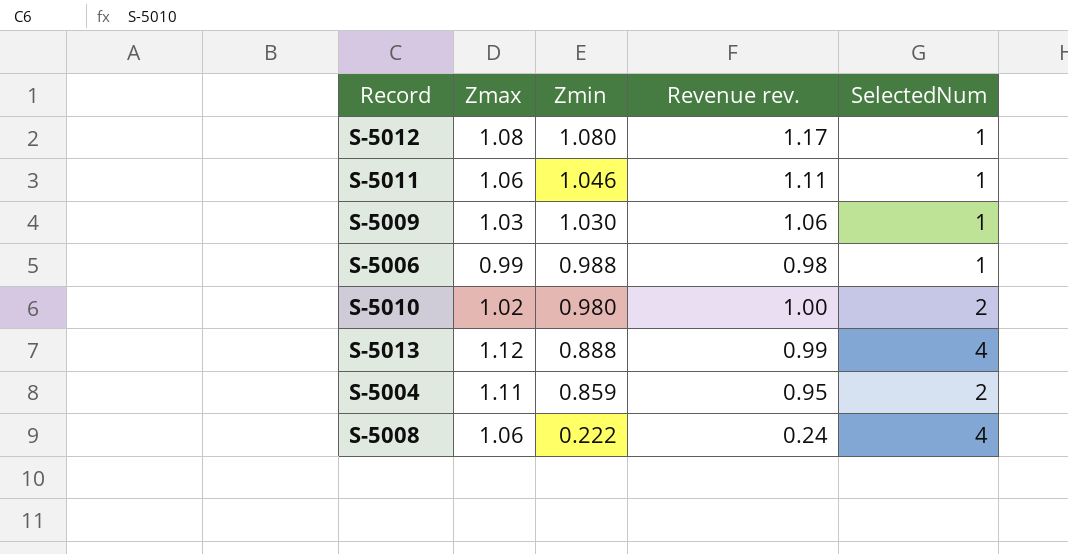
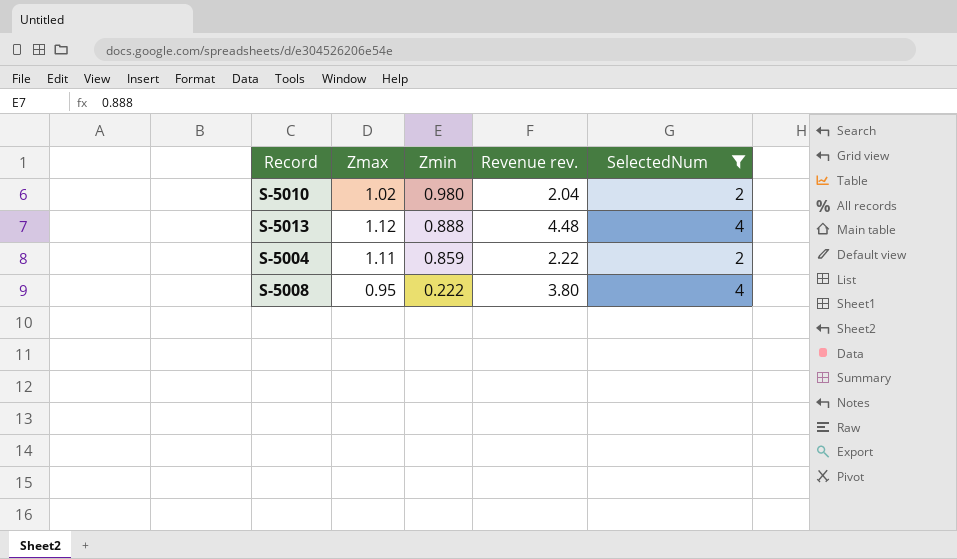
filter: none -> SelectedNum != 1
column Revenue rev. | formula: [Zmax] * [Zmin] -> [Zmax] * [SelectedNum]
S-5008 | Zmax: 1.06 -> 0.95

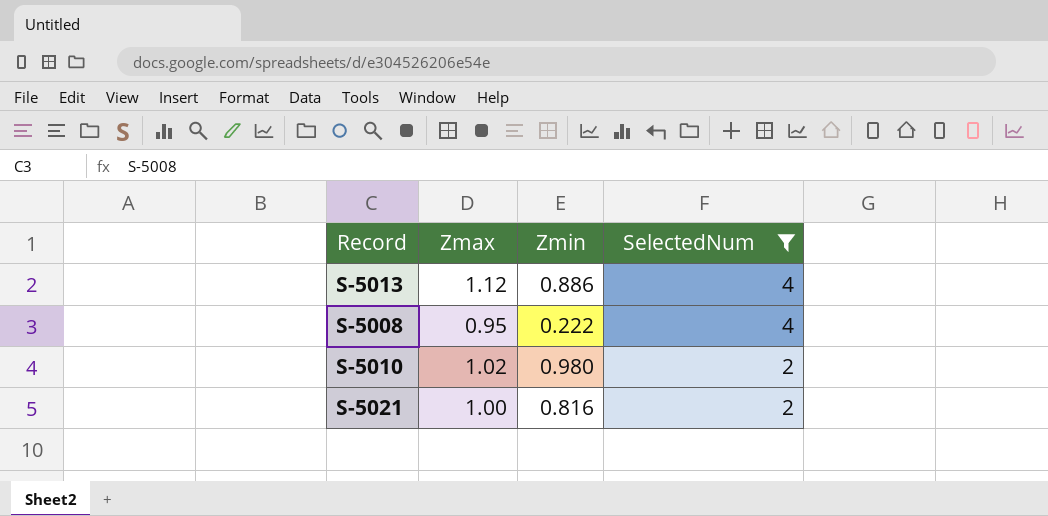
row order: Zmin descending -> SelectedNum descending
column Revenue rev. | formula: [Zmax] * [SelectedNum] -> none
row S-5004: 1.11 | 0.859 | 2.22 | 2 -> none
S-5013 | Zmin: 0.888 -> 0.886
row S-5021: none -> 1.00 | 0.816 | 2

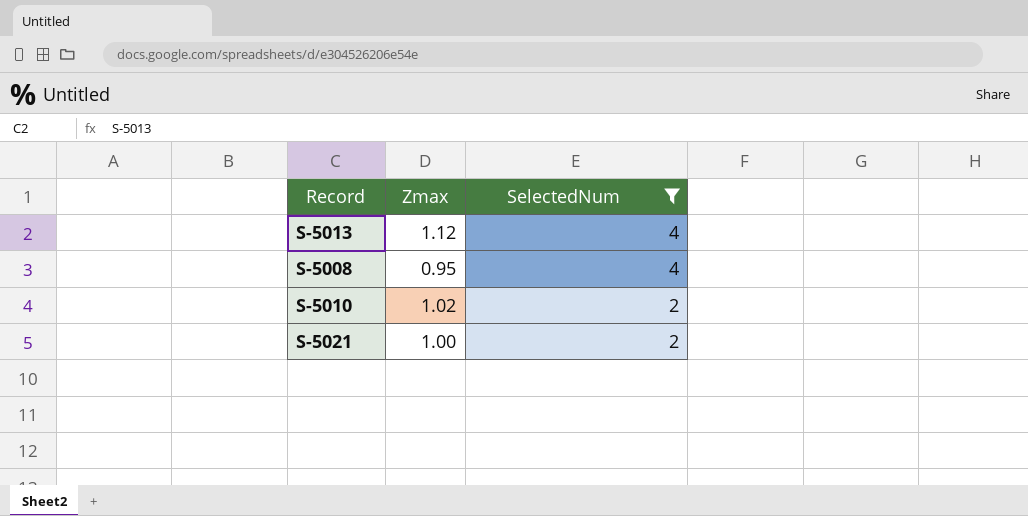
column Zmin | position: 3 -> none

